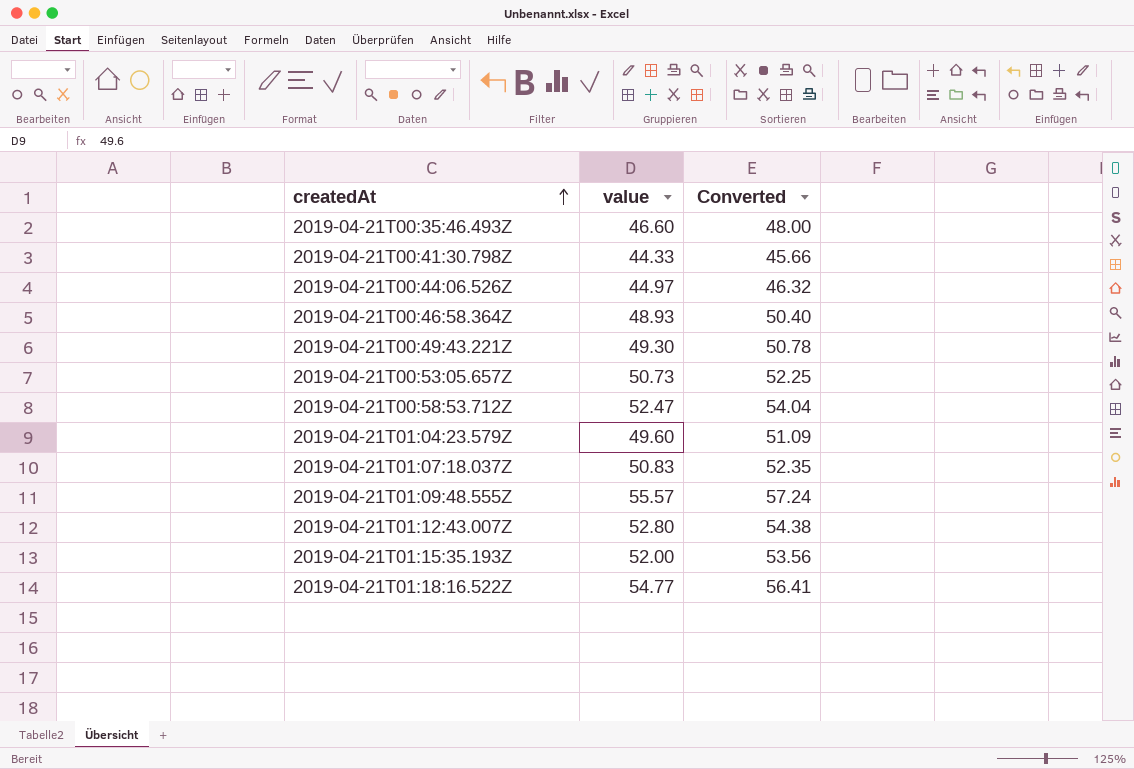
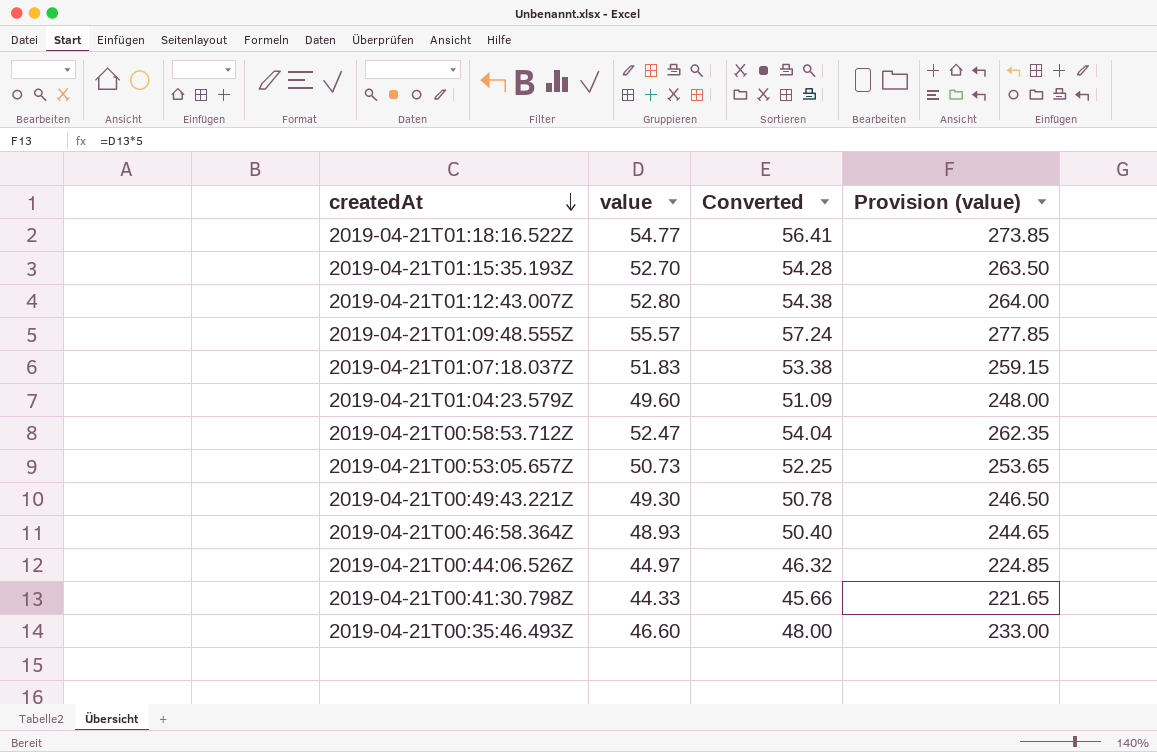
row order: createdAt ascending -> createdAt descending
column Provision (value) | formula: none -> [value] * 5
2019-04-21T01:15:35.193Z | value: 52.00 -> 52.70
2019-04-21T01:15:35.193Z | Converted: 53.56 -> 54.28
2019-04-21T01:07:18.037Z | value: 50.83 -> 51.83
2019-04-21T01:07:18.037Z | Converted: 52.35 -> 53.38

